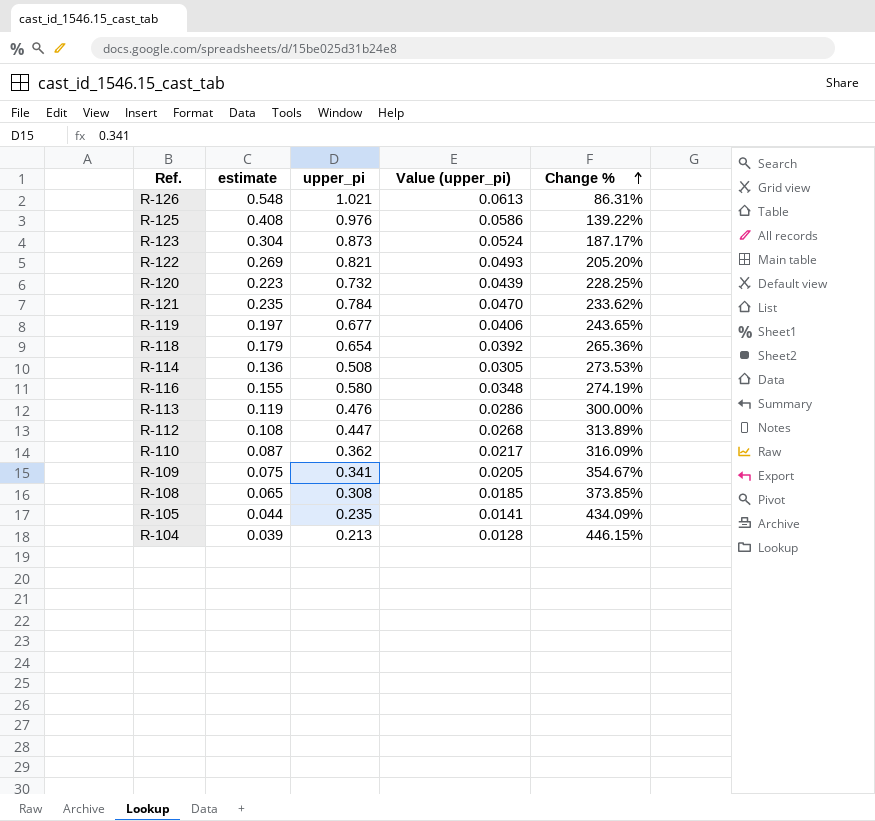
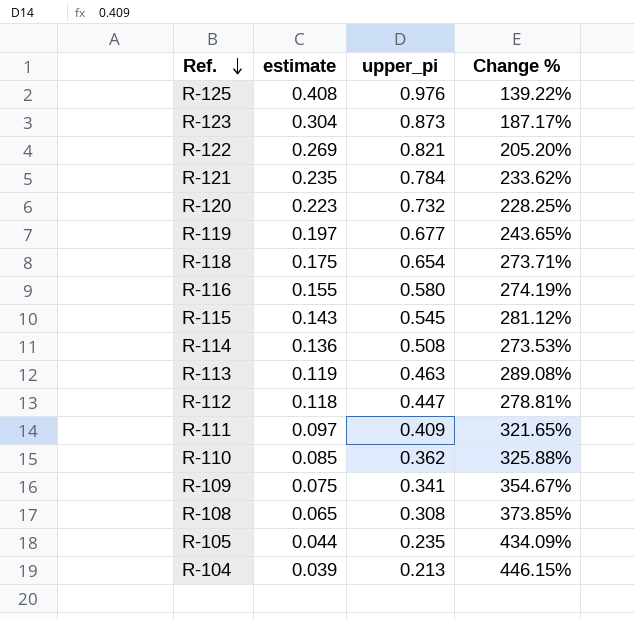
row order: Change % ascending -> Ref. descending
column Value (upper_pi) | formula: [upper_pi] * 0.06 -> none
row R-126: 0.548 | 1.021 | 0.0613 | 86.31% -> none
R-118 | estimate: 0.179 -> 0.175
R-118 | Change %: 265.36% -> 273.71%
row R-115: none -> 0.143 | 0.545 | 281.12%
R-113 | upper_pi: 0.476 -> 0.463
R-113 | Change %: 300.00% -> 289.08%
R-112 | estimate: 0.108 -> 0.118
R-112 | Change %: 313.89% -> 278.81%
row R-111: none -> 0.097 | 0.409 | 321.65%
R-110 | estimate: 0.087 -> 0.085
R-110 | Change %: 316.09% -> 325.88%

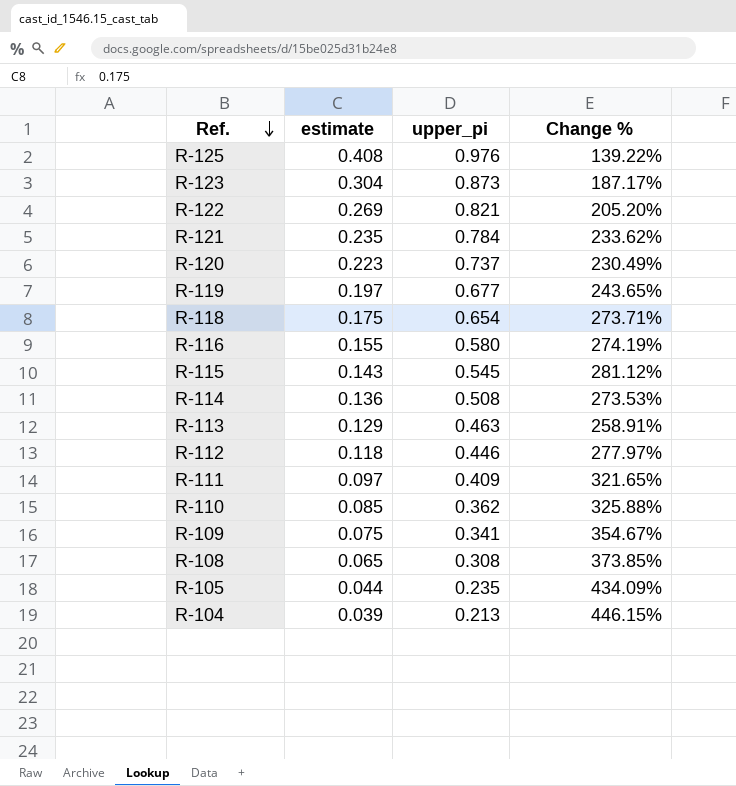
R-120 | upper_pi: 0.732 -> 0.737
R-120 | Change %: 228.25% -> 230.49%
R-113 | estimate: 0.119 -> 0.129
R-113 | Change %: 289.08% -> 258.91%
R-112 | upper_pi: 0.447 -> 0.446
R-112 | Change %: 278.81% -> 277.97%

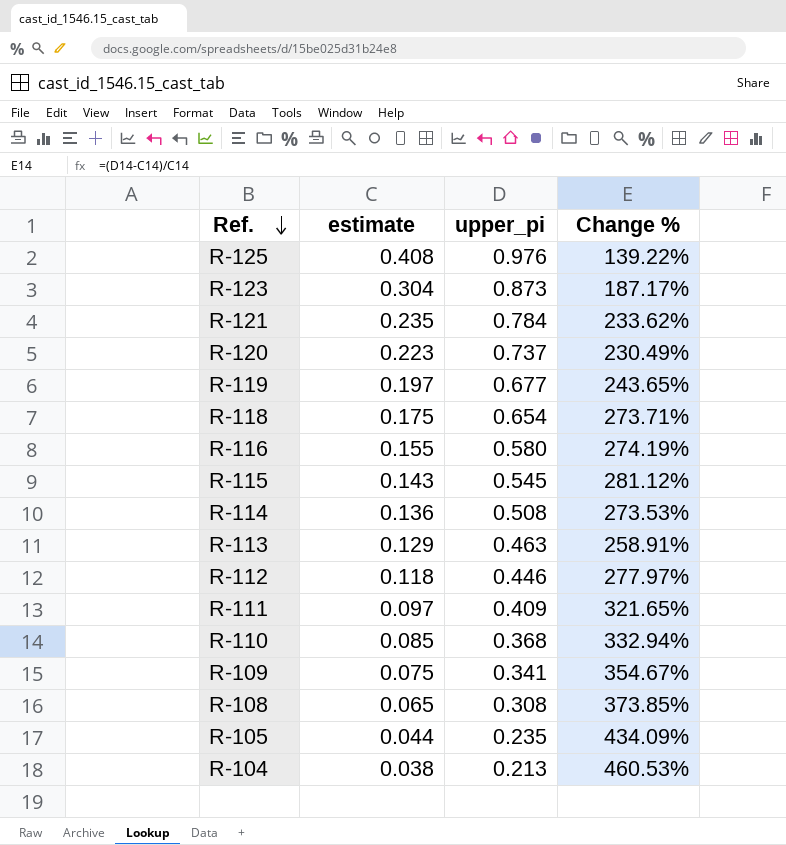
row R-122: 0.269 | 0.821 | 205.20% -> none
R-110 | upper_pi: 0.362 -> 0.368
R-110 | Change %: 325.88% -> 332.94%
R-104 | estimate: 0.039 -> 0.038
R-104 | Change %: 446.15% -> 460.53%

